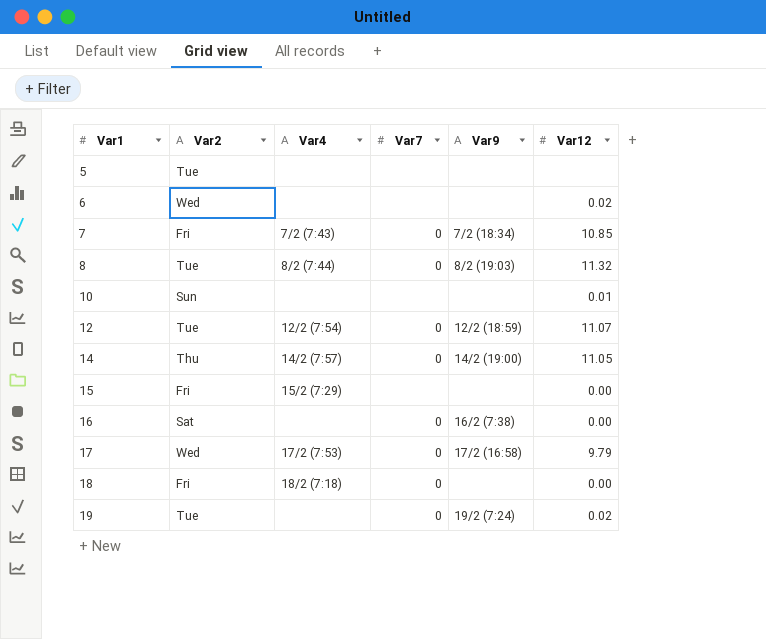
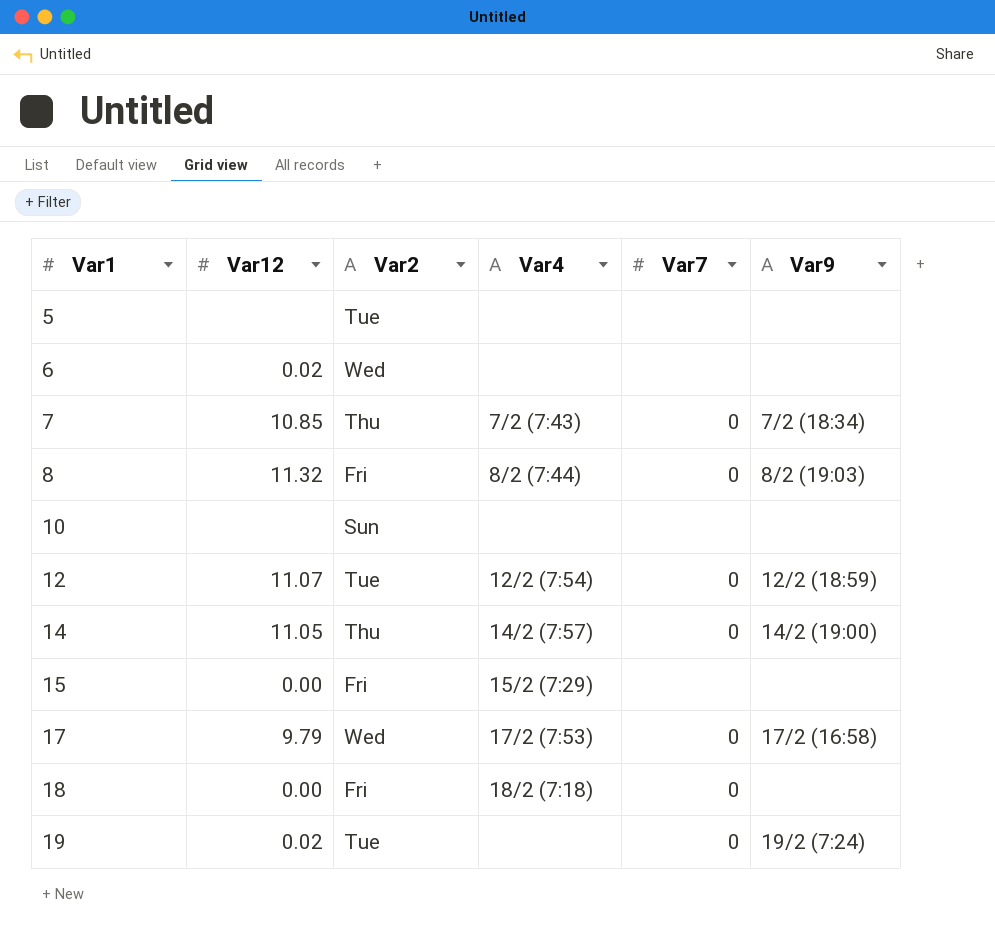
column Var12 | position: 6 -> 2
row 16: Sat | none | 0 | 16/2 (7:38) | 0.00 -> none
7 | Var2: Fri -> Thu
8 | Var2: Tue -> Fri
10 | Var12: 0.01 -> none

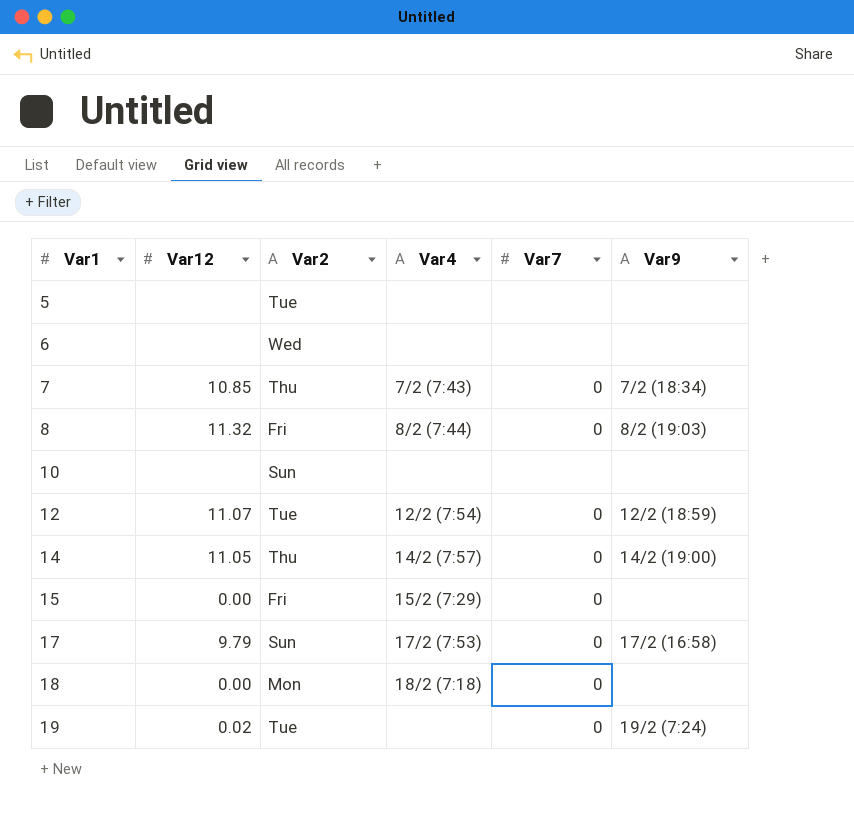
6 | Var12: 0.02 -> none
15 | Var7: none -> 0
17 | Var2: Wed -> Sun
18 | Var2: Fri -> Mon

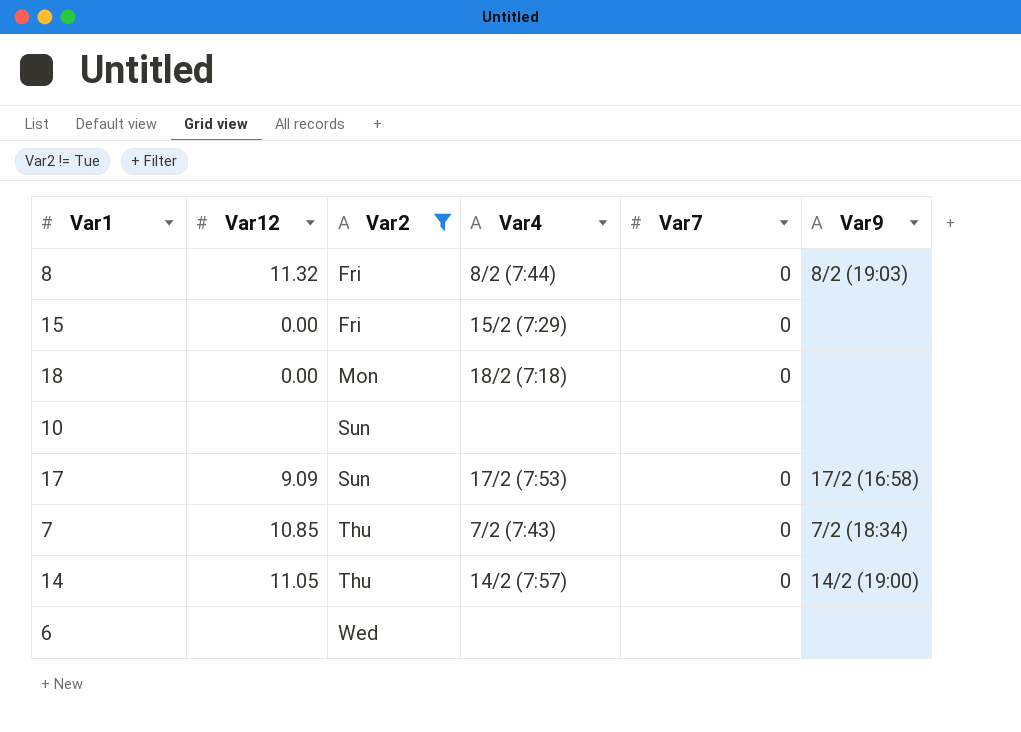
filter: none -> Var2 != Tue
row order: Var1 ascending -> Var2 ascending
17 | Var12: 9.79 -> 9.09

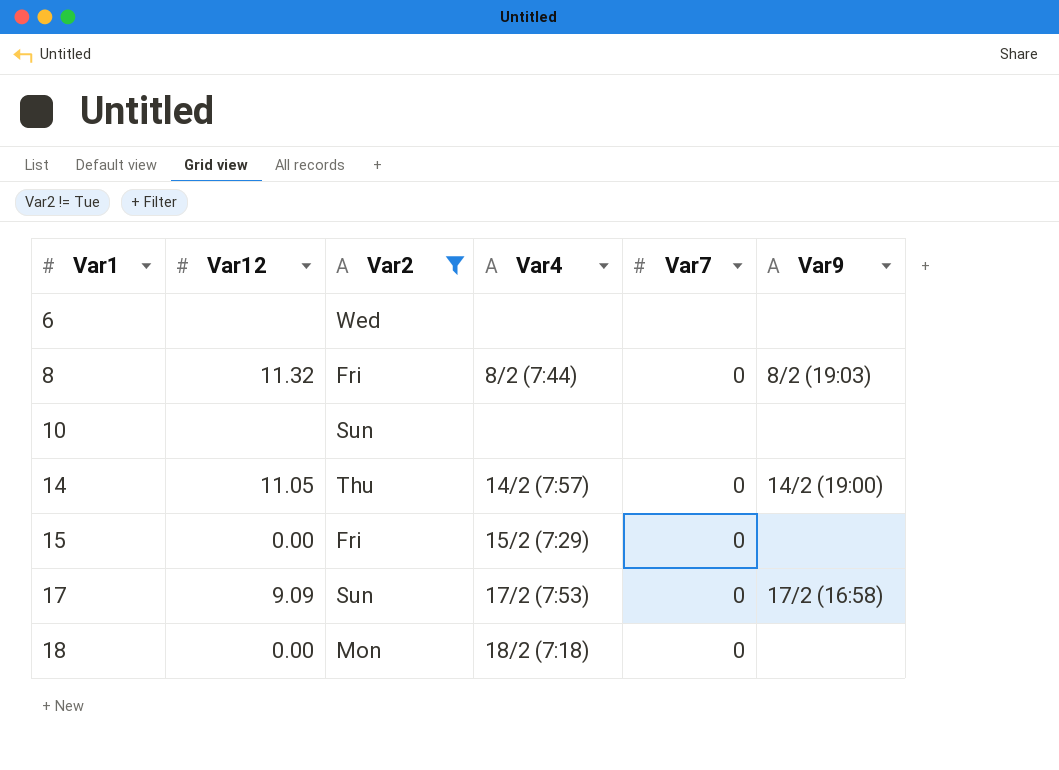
row order: Var2 ascending -> Var1 ascending
row 7: 10.85 | Thu | 7/2 (7:43) | 0 | 7/2 (18:34) -> none

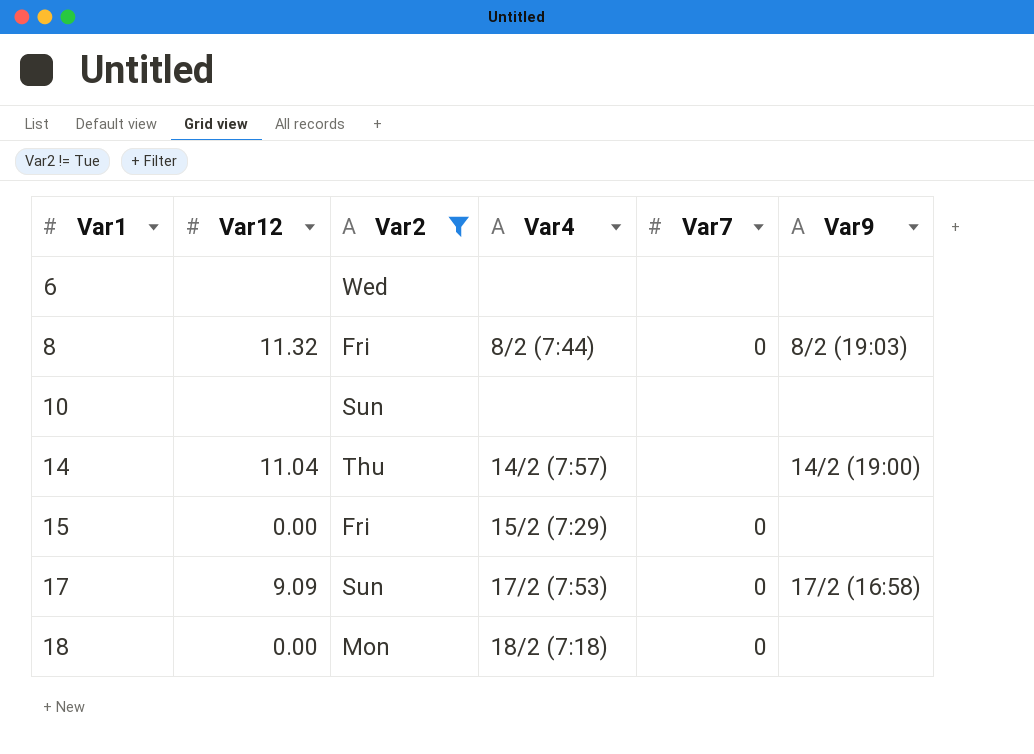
14 | Var12: 11.05 -> 11.04
14 | Var7: 0 -> none

